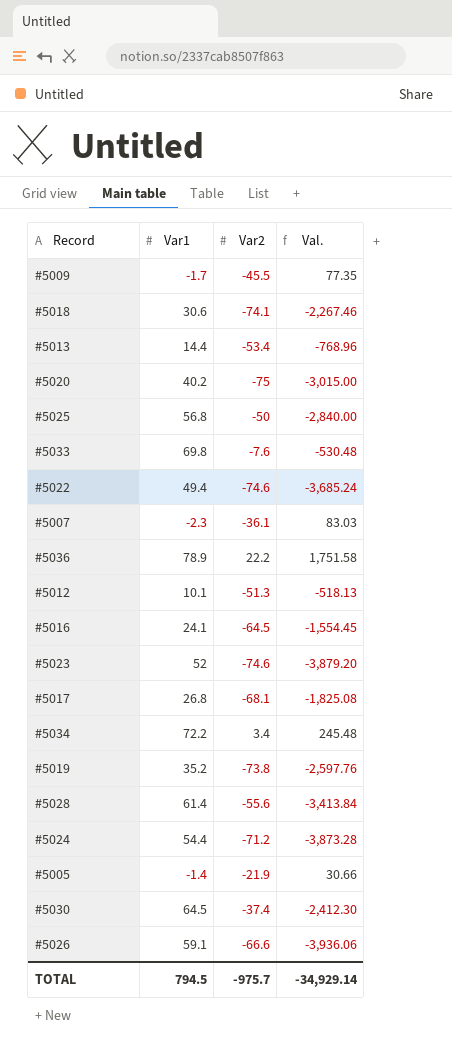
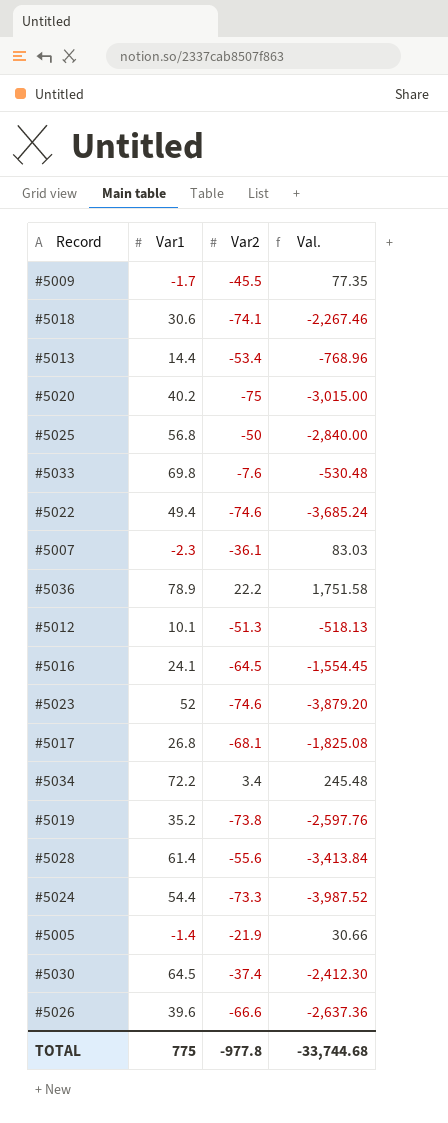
#5024 | Var2: -71.2 -> -73.3
#5024 | Val.: -3,873.28 -> -3,987.52
#5026 | Var1: 59.1 -> 39.6
#5026 | Val.: -3,936.06 -> -2,637.36
TOTAL | Var1: 794.5 -> 775
TOTAL | Var2: -975.7 -> -977.8
TOTAL | Val.: -34,929.14 -> -33,744.68

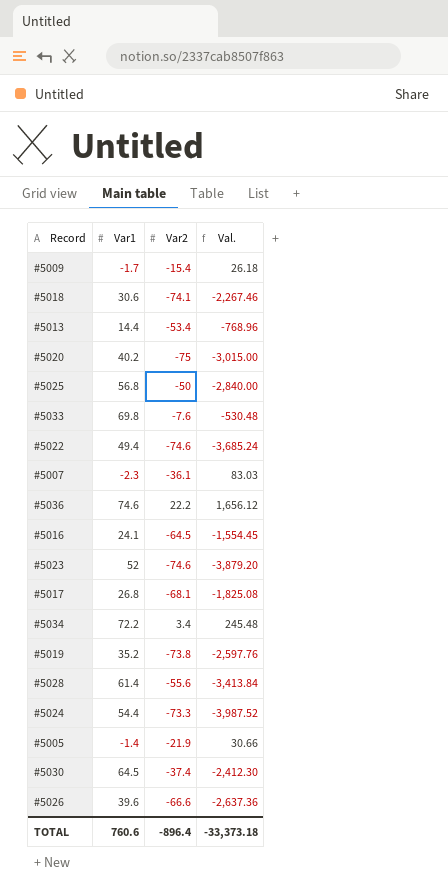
row #5012: 10.1 | -51.3 | -518.13 -> none
#5009 | Var2: -45.5 -> -15.4
#5009 | Val.: 77.35 -> 26.18
#5036 | Var1: 78.9 -> 74.6
#5036 | Val.: 1,751.58 -> 1,656.12
TOTAL | Var1: 775 -> 760.6
TOTAL | Var2: -977.8 -> -896.4
TOTAL | Val.: -33,744.68 -> -33,373.18

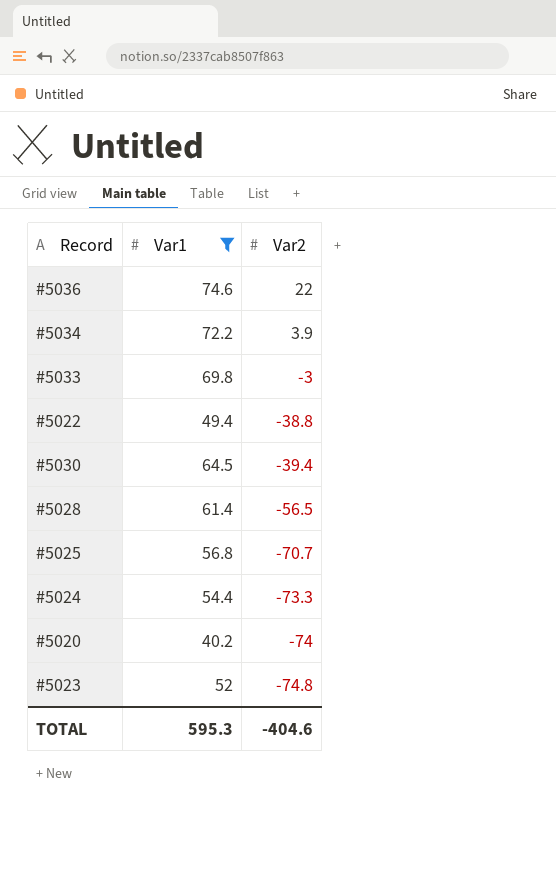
filter: none -> Var1 >= 40.2
row order: none -> Var2 descending
column Val. | formula: [Var1] * [Var2] -> none
#5036 | Var2: 22.2 -> 22
#5034 | Var2: 3.4 -> 3.9
#5033 | Var2: -7.6 -> -3
#5022 | Var2: -74.6 -> -38.8
#5030 | Var2: -37.4 -> -39.4
#5028 | Var2: -55.6 -> -56.5
#5025 | Var2: -50 -> -70.7
#5020 | Var2: -75 -> -74
#5023 | Var2: -74.6 -> -74.8
TOTAL | Var1: 760.6 -> 595.3
TOTAL | Var2: -896.4 -> -404.6

